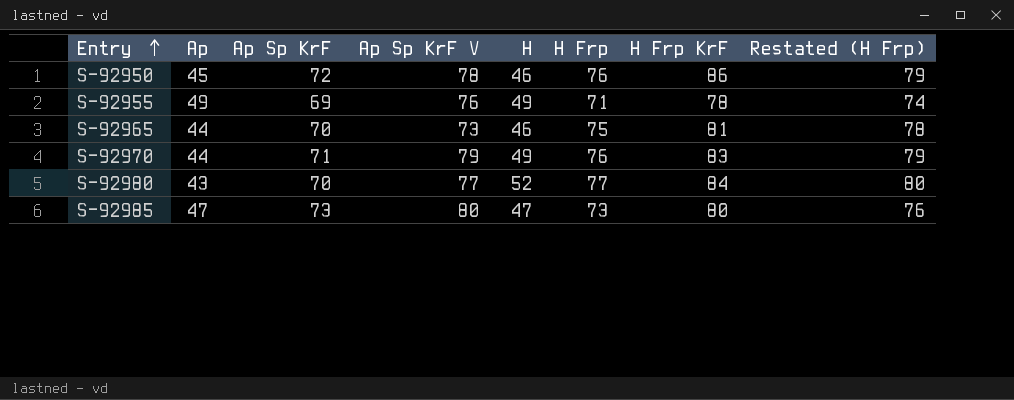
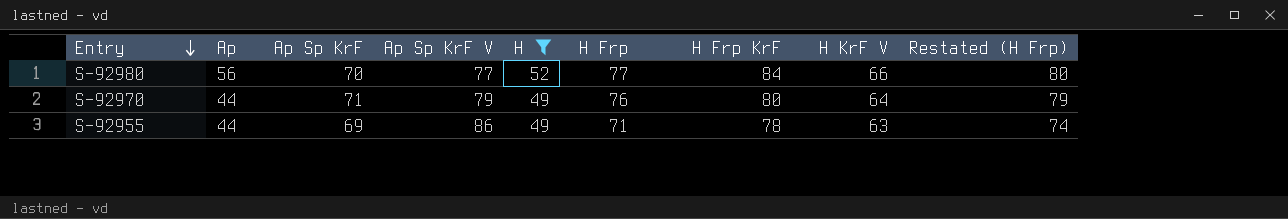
filter: none -> H >= 49
row order: Entry ascending -> Entry descending
column H KrF V | position: none -> 8
S-92980 | Ap: 43 -> 56
S-92970 | H Frp KrF: 83 -> 80
S-92955 | Ap: 49 -> 44
S-92955 | Ap Sp KrF V: 76 -> 86

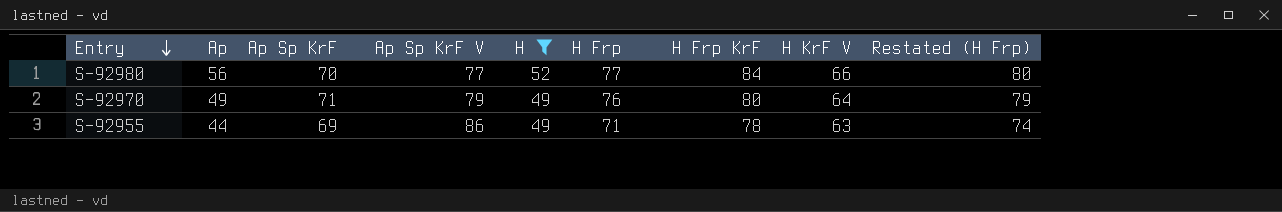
S-92970 | Ap: 44 -> 49

